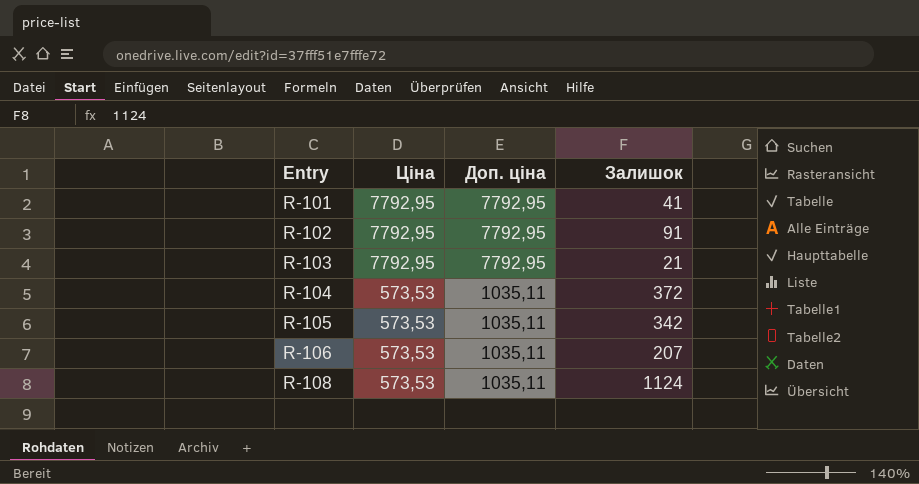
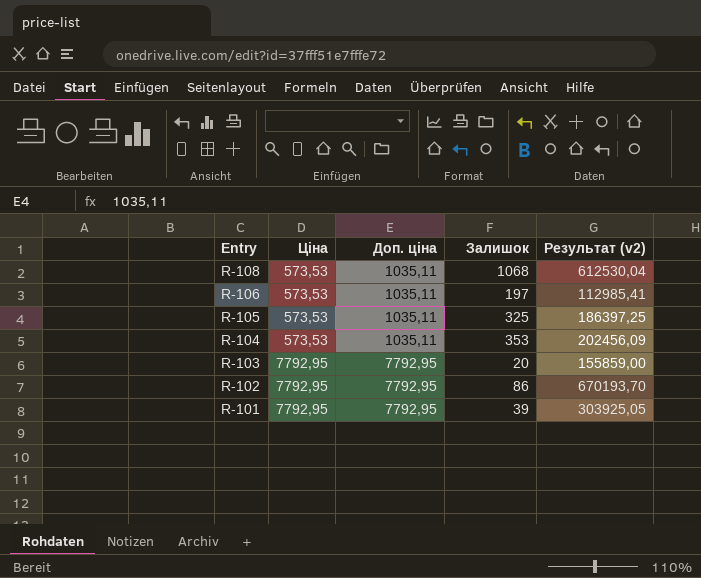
row order: Entry ascending -> Entry descending
column Результат (v2) | formula: none -> [Ціна] * [Залишок]
R-108 | Залишок: 1124 -> 1068
R-106 | Залишок: 207 -> 197
R-105 | Залишок: 342 -> 325
R-104 | Залишок: 372 -> 353
R-103 | Залишок: 21 -> 20
R-102 | Залишок: 91 -> 86
R-101 | Залишок: 41 -> 39

